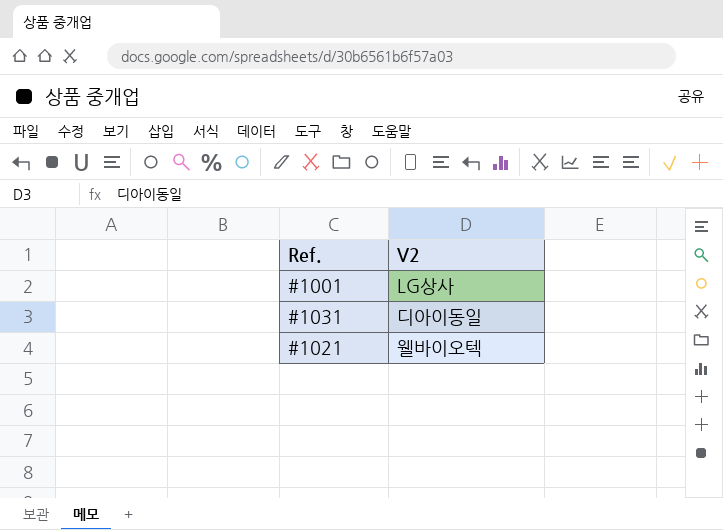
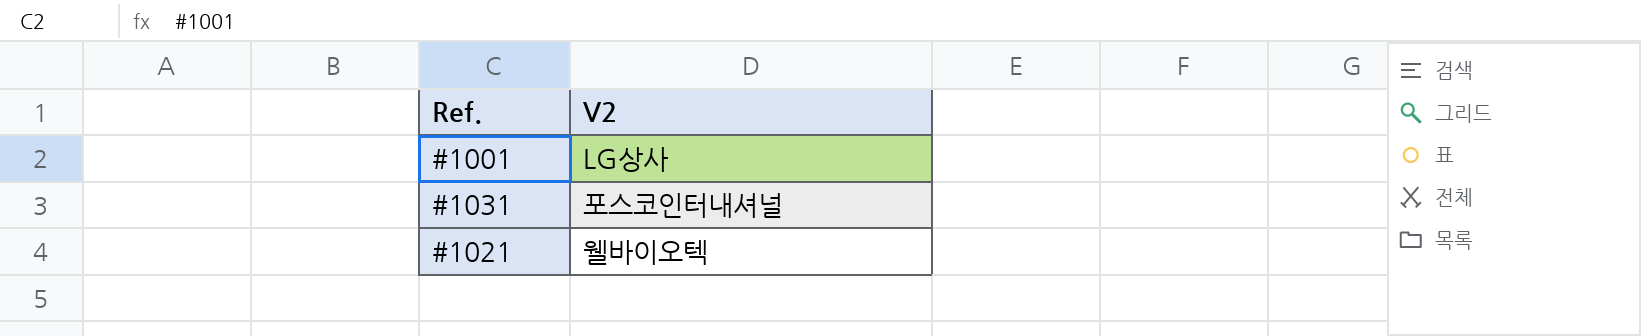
#1031 | V2: 디아이동일 -> 포스코인터내셔널

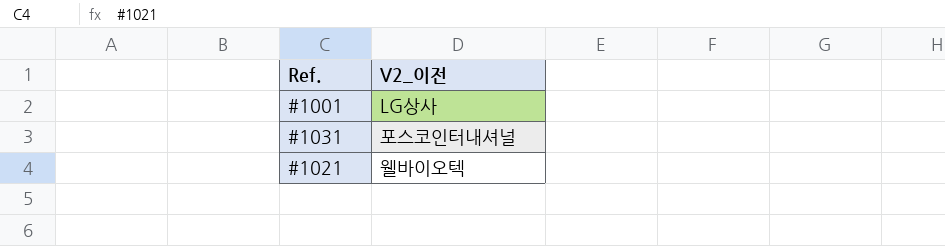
column name: V2 -> V2_이전

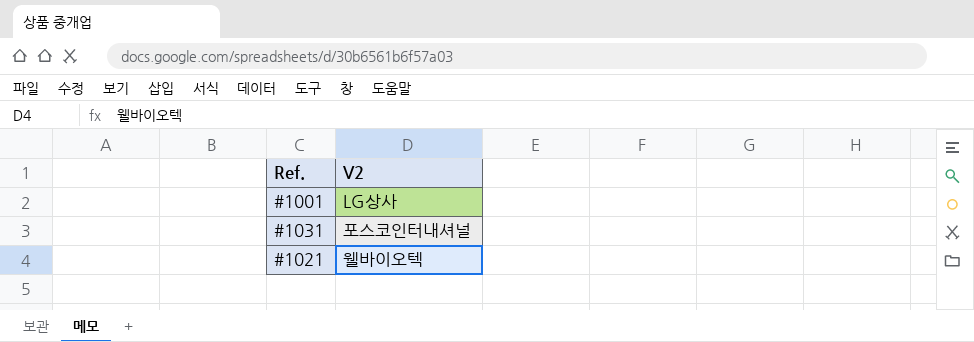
column name: V2_이전 -> V2

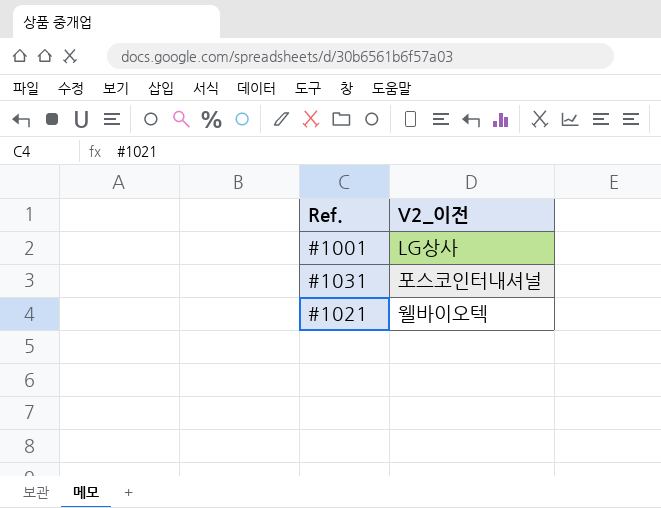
column name: V2 -> V2_이전

